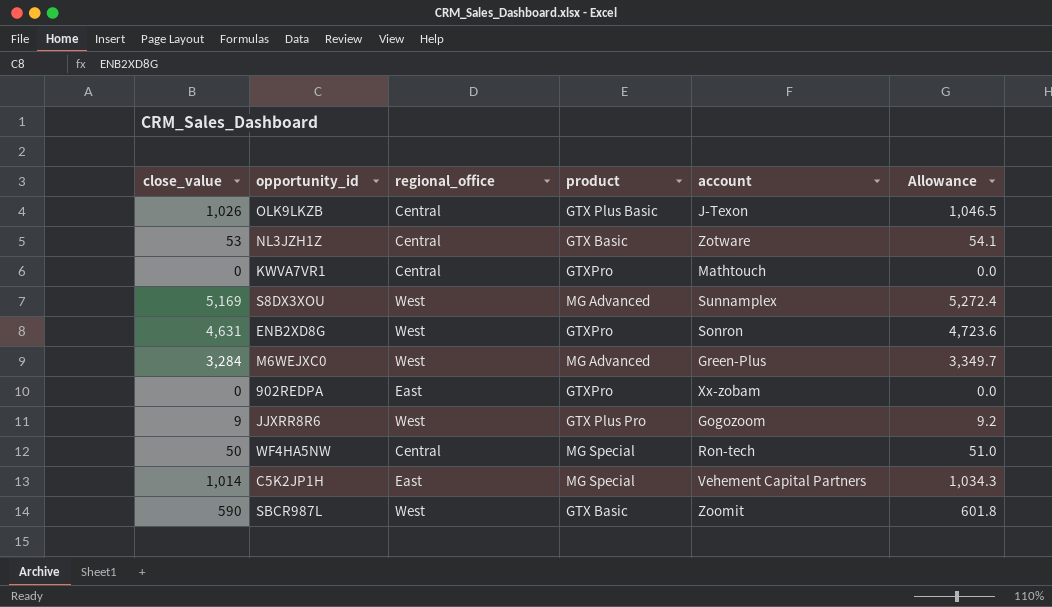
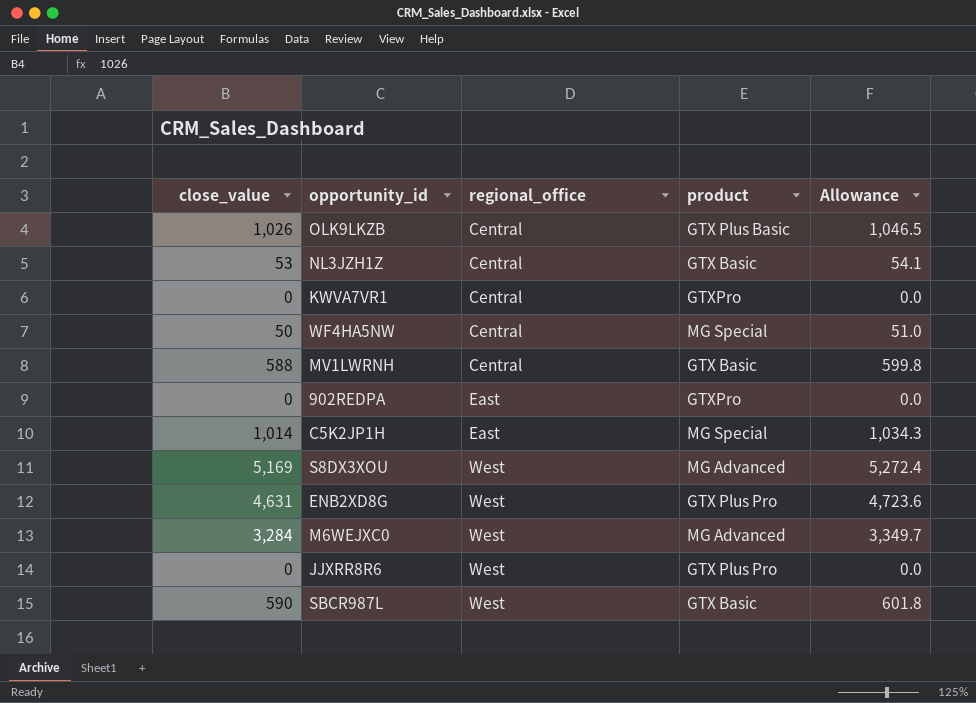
row order: none -> regional_office ascending
column account | position: 5 -> none
row MV1LWRNH: none -> 588 | Central | GTX Basic | 599.8
ENB2XD8G | product: GTXPro -> GTX Plus Pro
JJXRR8R6 | close_value: 9 -> 0
JJXRR8R6 | Allowance: 9.2 -> 0.0

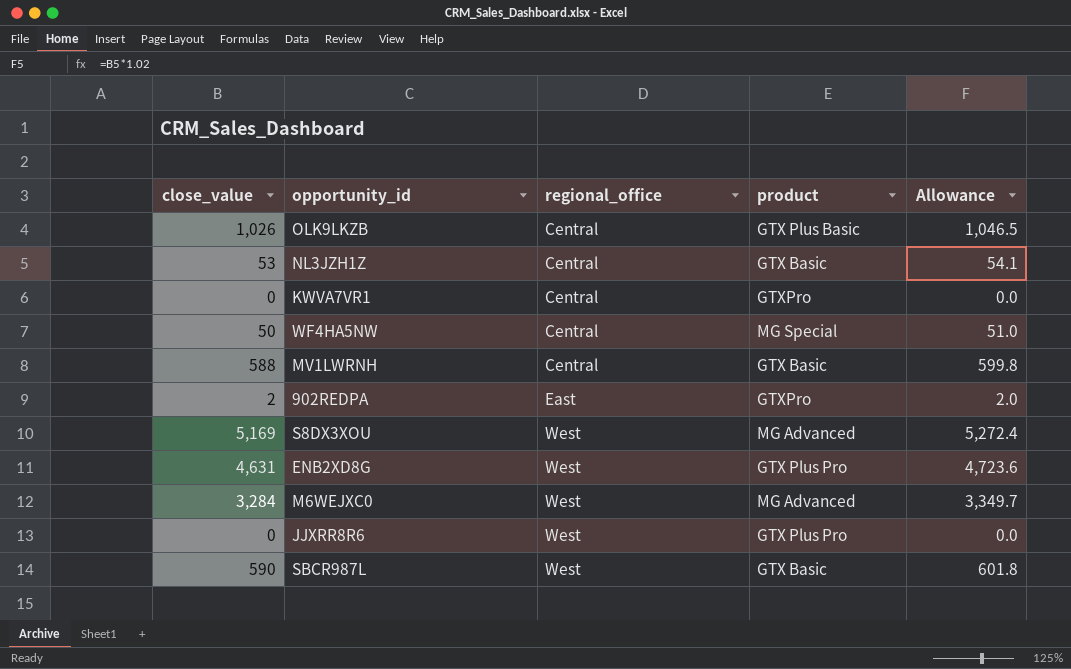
row C5K2JP1H: 1,014 | East | MG Special | 1,034.3 -> none
902REDPA | close_value: 0 -> 2
902REDPA | Allowance: 0.0 -> 2.0

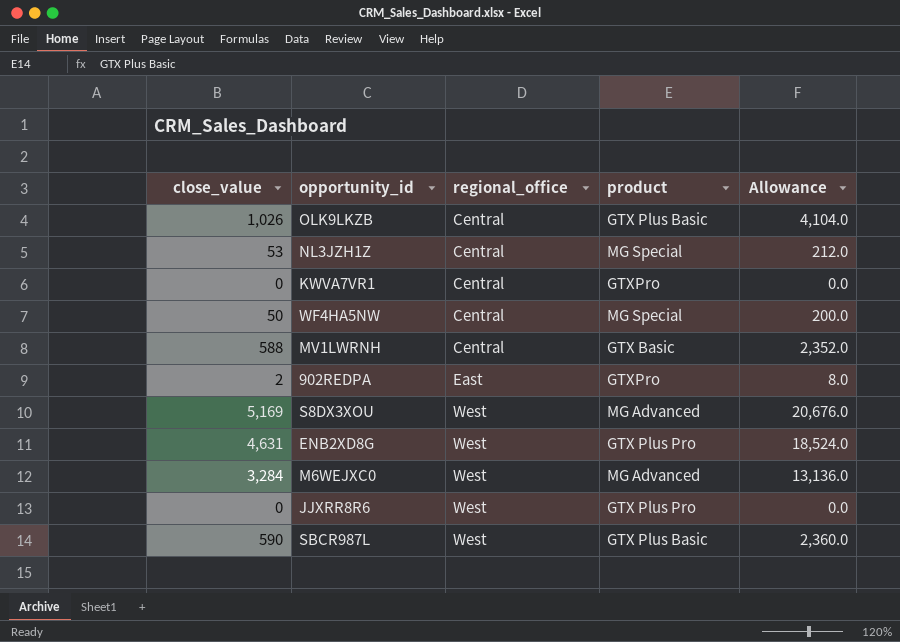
column Allowance | formula: [close_value] * 1.02 -> [close_value] * 4
NL3JZH1Z | product: GTX Basic -> MG Special
SBCR987L | product: GTX Basic -> GTX Plus Basic

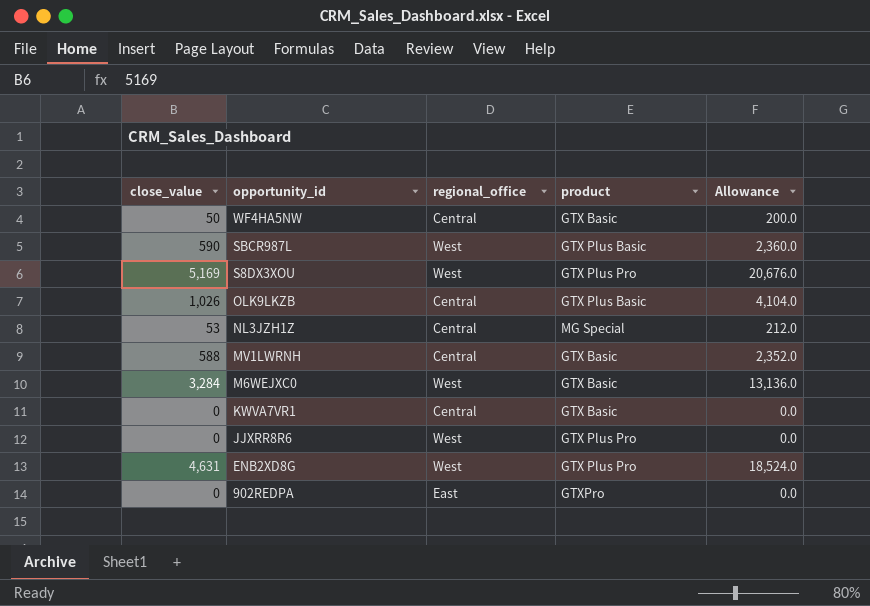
row order: regional_office ascending -> opportunity_id descending
WF4HA5NW | product: MG Special -> GTX Basic
S8DX3XOU | product: MG Advanced -> GTX Plus Pro
M6WEJXC0 | product: MG Advanced -> GTX Basic
KWVA7VR1 | product: GTXPro -> GTX Basic
902REDPA | close_value: 2 -> 0
902REDPA | Allowance: 8.0 -> 0.0

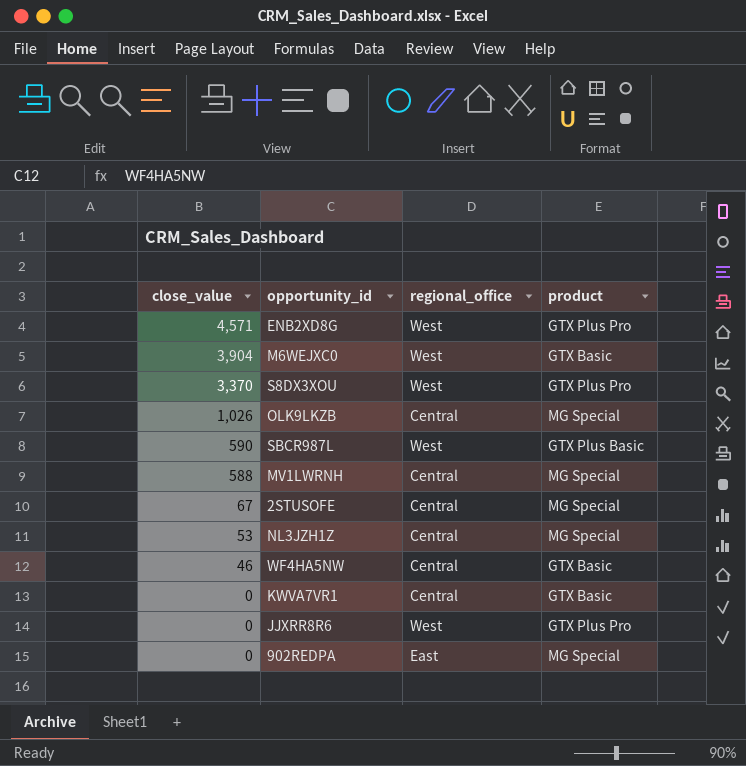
row order: opportunity_id descending -> close_value descending
column Allowance | formula: [close_value] * 4 -> none
ENB2XD8G | close_value: 4,631 -> 4,571
M6WEJXC0 | close_value: 3,284 -> 3,904
S8DX3XOU | close_value: 5,169 -> 3,370
OLK9LKZB | product: GTX Plus Basic -> MG Special
MV1LWRNH | product: GTX Basic -> MG Special
row 2STUSOFE: none -> 67 | Central | MG Special
WF4HA5NW | close_value: 50 -> 46
902REDPA | product: GTXPro -> MG Special

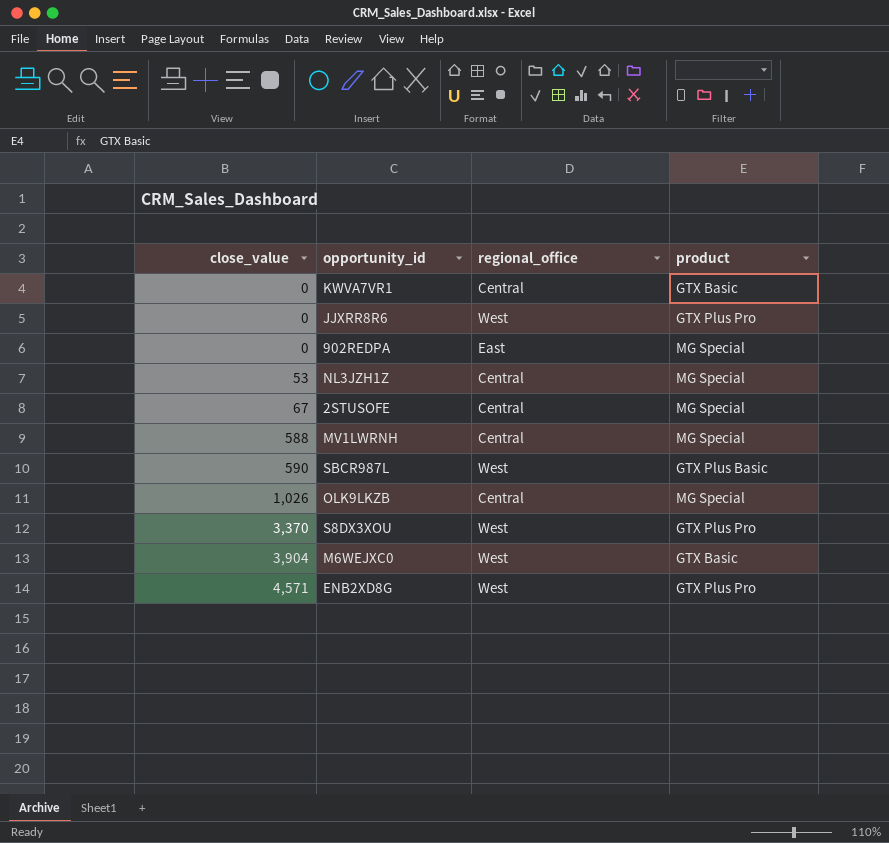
row order: close_value descending -> close_value ascending
row WF4HA5NW: 46 | Central | GTX Basic -> none

